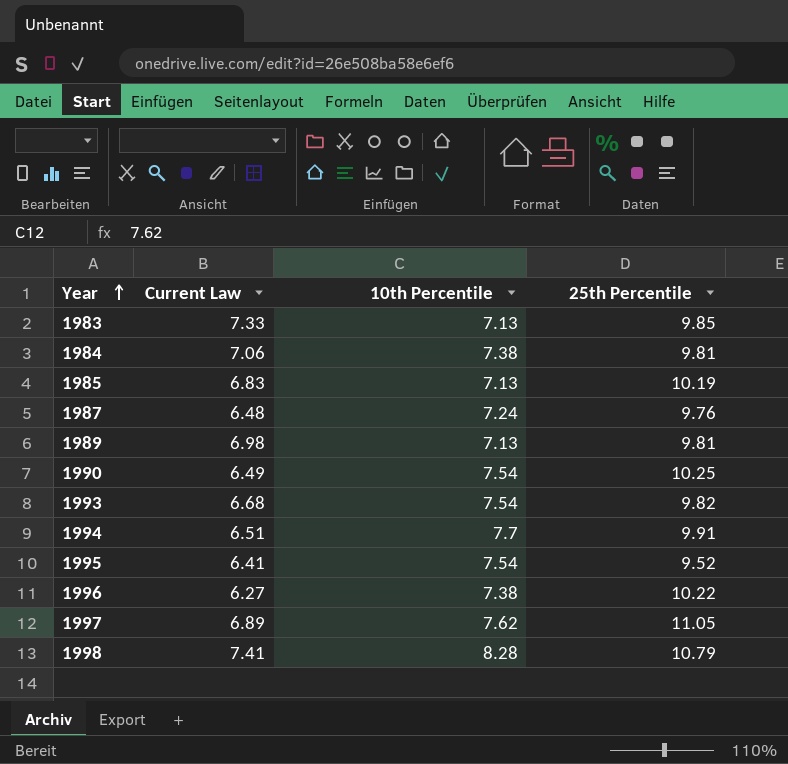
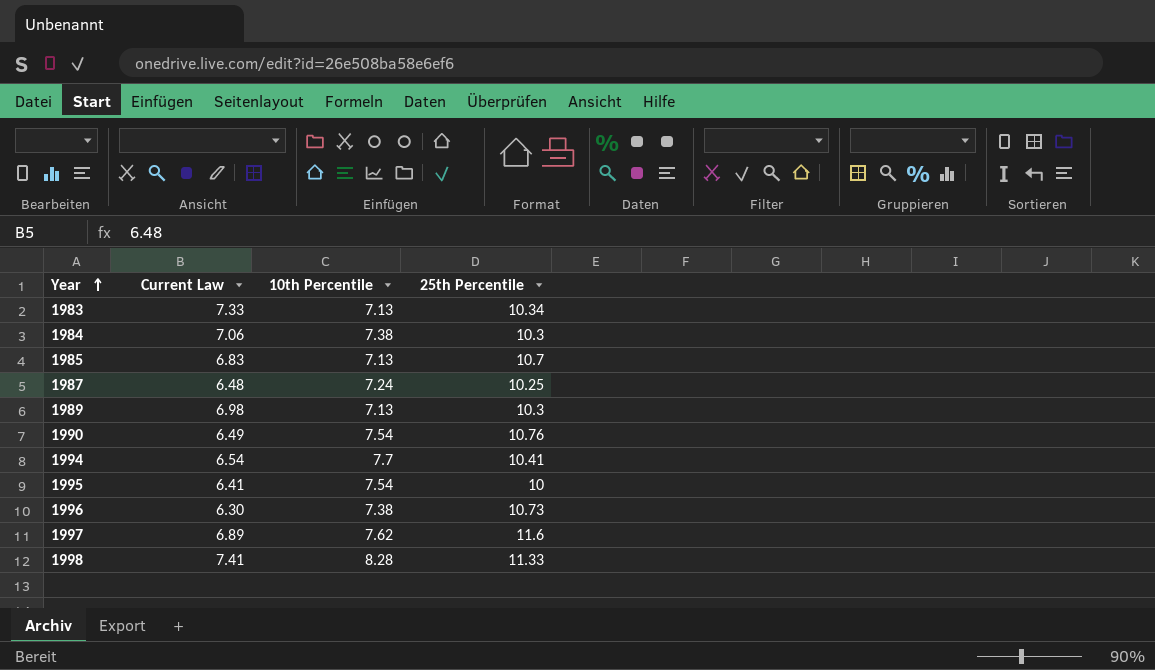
row 1993: 6.68 | 7.54 | 9.82 -> none
1983 | 25th Percentile: 9.85 -> 10.34
1984 | 25th Percentile: 9.81 -> 10.3
1985 | 25th Percentile: 10.19 -> 10.7
1987 | 25th Percentile: 9.76 -> 10.25
1989 | 25th Percentile: 9.81 -> 10.3
1990 | 25th Percentile: 10.25 -> 10.76
1994 | Current Law: 6.51 -> 6.54
1994 | 25th Percentile: 9.91 -> 10.41
1995 | 25th Percentile: 9.52 -> 10
1996 | Current Law: 6.27 -> 6.30
1996 | 25th Percentile: 10.22 -> 10.73
1997 | 25th Percentile: 11.05 -> 11.6
1998 | 25th Percentile: 10.79 -> 11.33

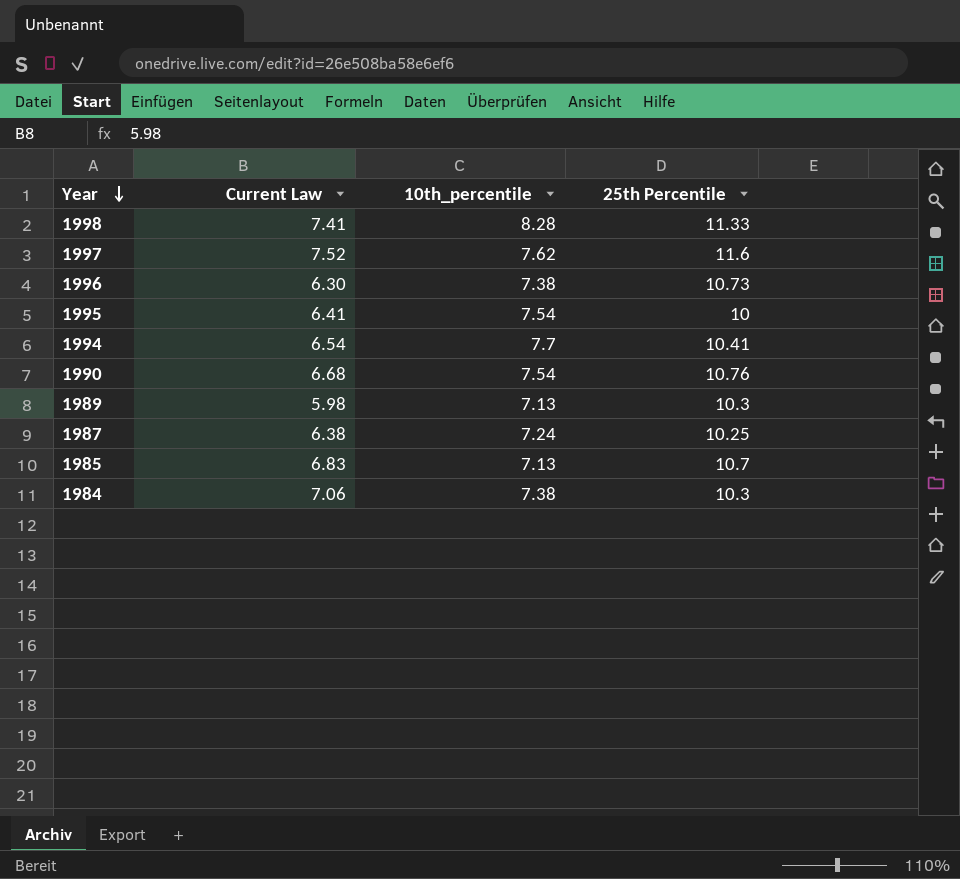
row order: Year ascending -> Year descending
column name: 10th Percentile -> 10th_percentile
row 1983: 7.33 | 7.13 | 10.34 -> none
1997 | Current Law: 6.89 -> 7.52
1990 | Current Law: 6.49 -> 6.68
1989 | Current Law: 6.98 -> 5.98
1987 | Current Law: 6.48 -> 6.38

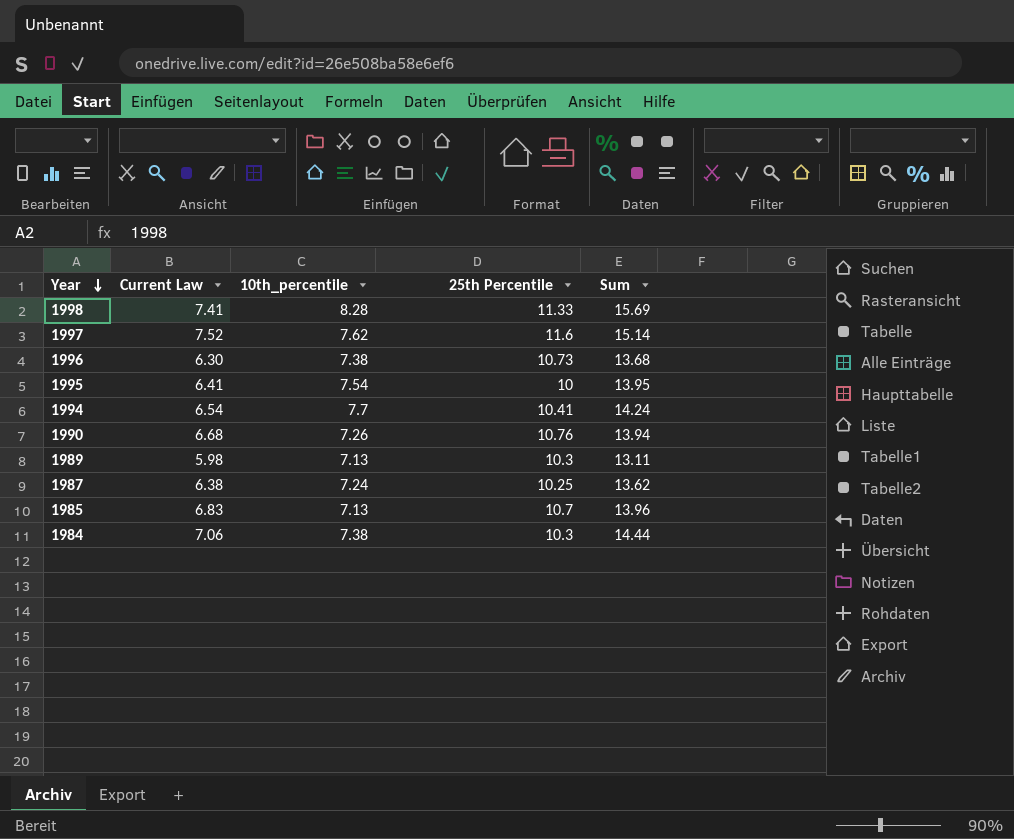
column Sum | formula: none -> [Current Law] + [10th_percentile]
1990 | 10th_percentile: 7.54 -> 7.26

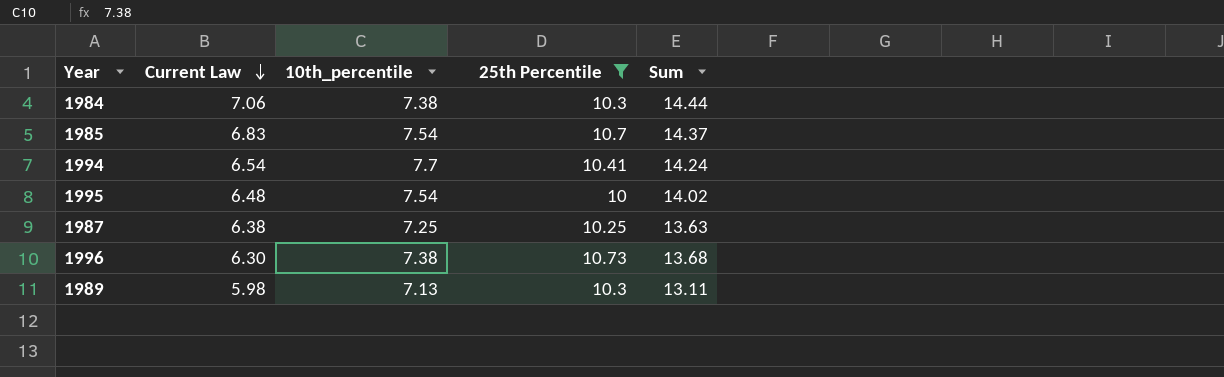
filter: none -> 25th Percentile <= 10.73
row order: Year descending -> Current Law descending
1985 | 10th_percentile: 7.13 -> 7.54
1985 | Sum: 13.96 -> 14.37
1995 | Current Law: 6.41 -> 6.48
1995 | Sum: 13.95 -> 14.02
1987 | 10th_percentile: 7.24 -> 7.25
1987 | Sum: 13.62 -> 13.63

